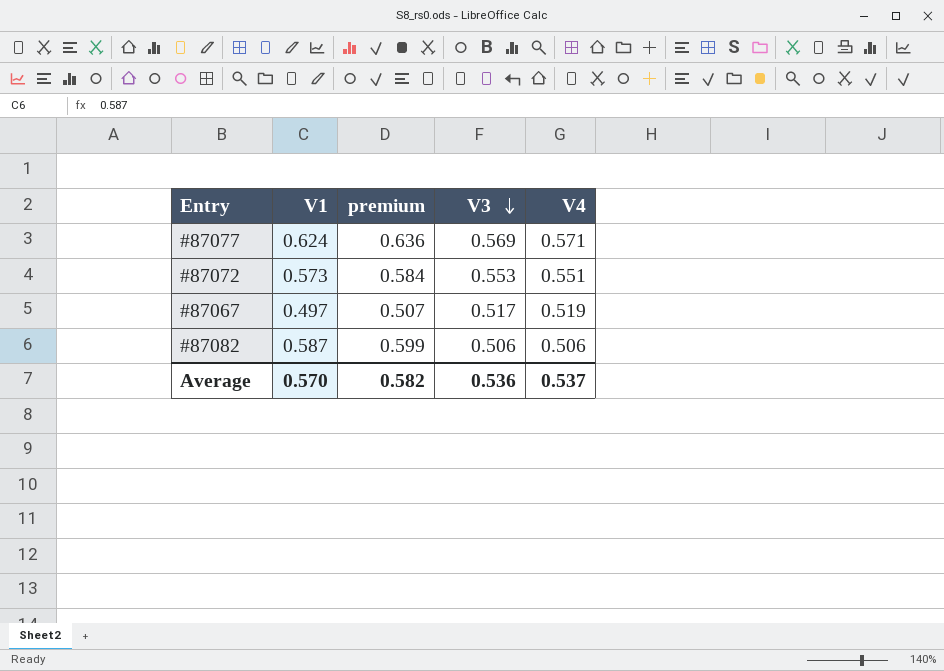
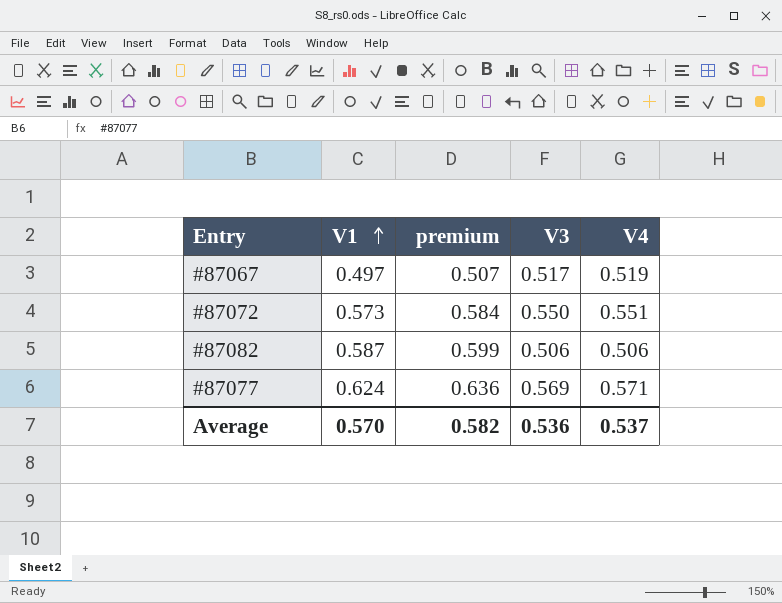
row order: V3 descending -> V1 ascending
#87072 | V3: 0.553 -> 0.550

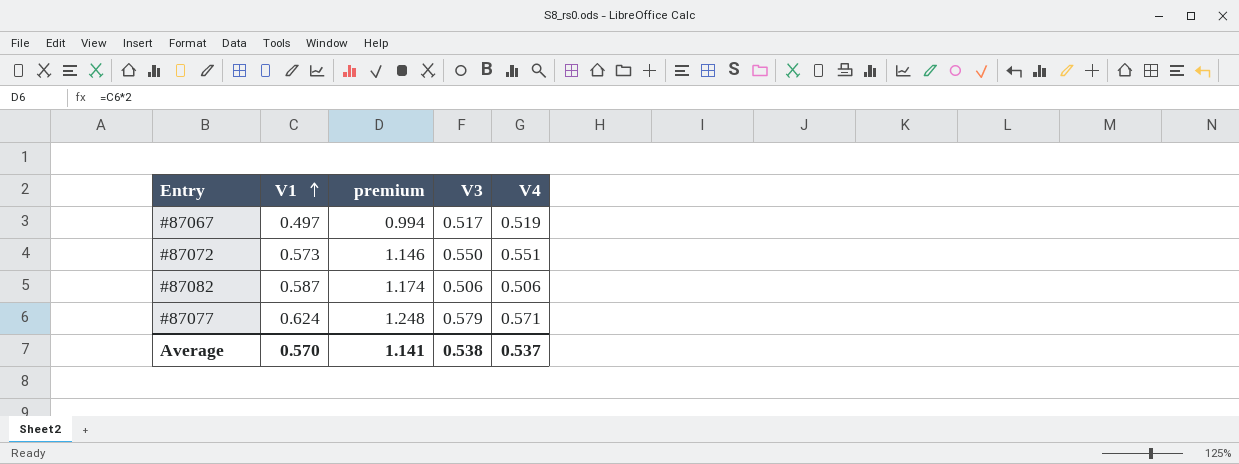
column premium | formula: [V1] * 1.02 -> [V1] * 2
#87077 | V3: 0.569 -> 0.579
Average | premium: 0.582 -> 1.141
Average | V3: 0.536 -> 0.538

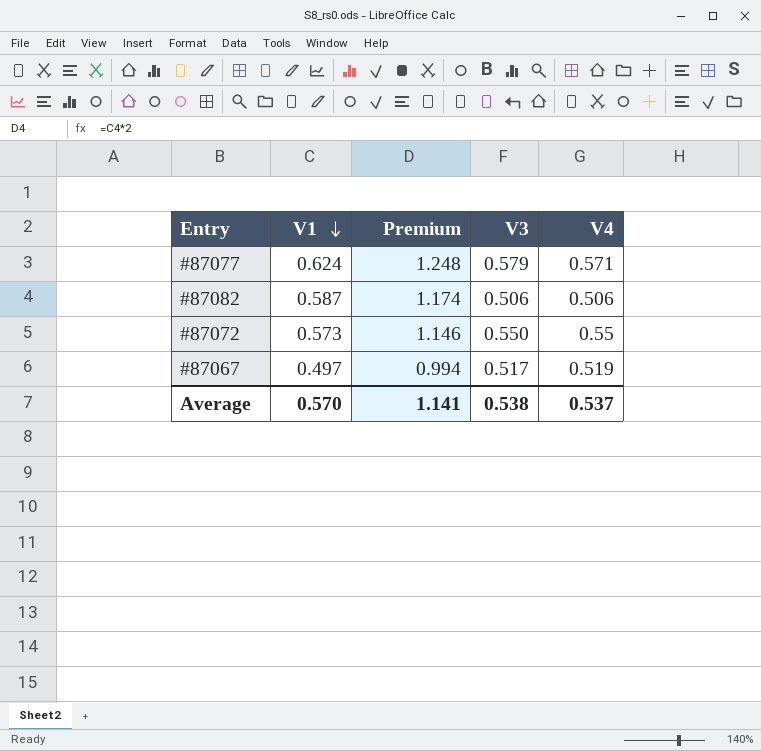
row order: V1 ascending -> V1 descending
column name: premium -> Premium
#87072 | V4: 0.551 -> 0.55

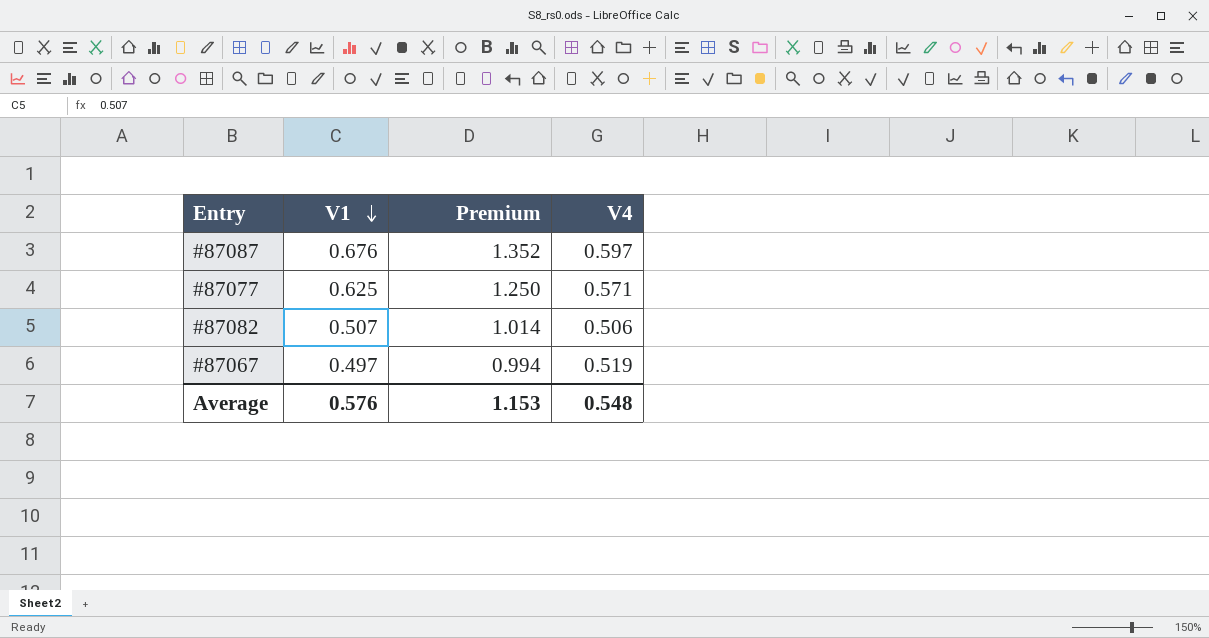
column V3 | position: 4 -> none
row #87072: 0.573 | 1.146 | 0.550 | 0.55 -> none
row #87087: none -> 0.676 | 1.352 | 0.597
#87077 | V1: 0.624 -> 0.625
#87077 | Premium: 1.248 -> 1.250
#87082 | V1: 0.587 -> 0.507
#87082 | Premium: 1.174 -> 1.014
Average | V1: 0.570 -> 0.576
Average | Premium: 1.141 -> 1.153
Average | V4: 0.537 -> 0.548

